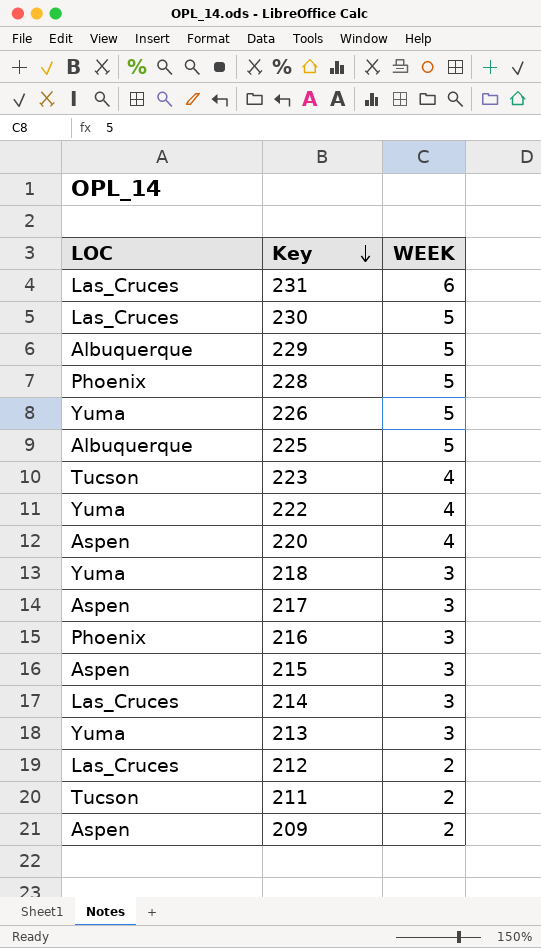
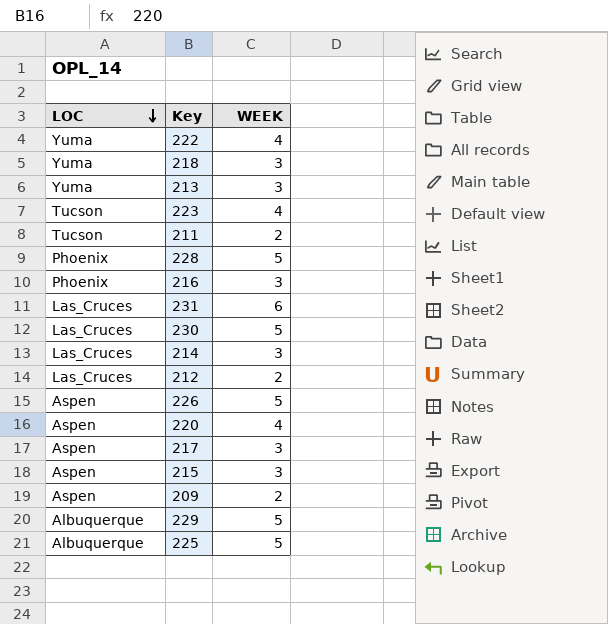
row order: Key descending -> LOC descending
226 | LOC: Yuma -> Aspen

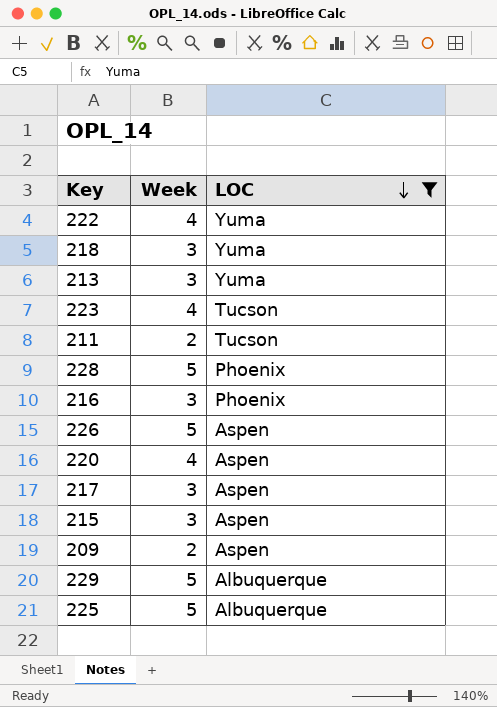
filter: none -> LOC != Las_Cruces
column name: WEEK -> Week
column LOC | position: 1 -> 3

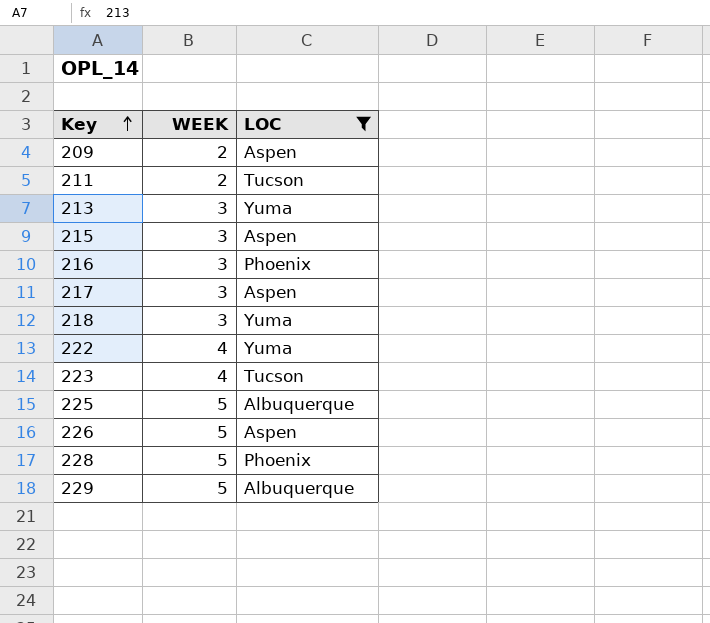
row order: LOC descending -> Key ascending
column name: Week -> WEEK
row 220: 4 | Aspen -> none

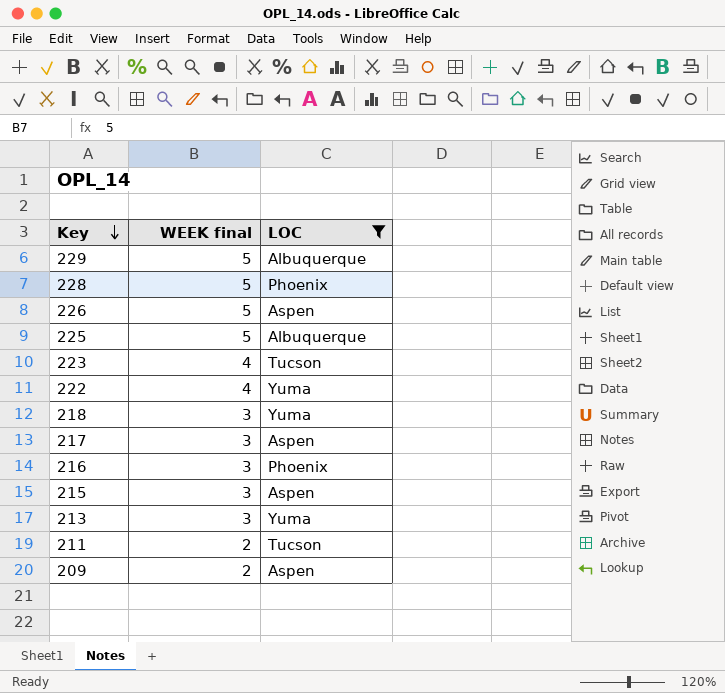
row order: Key ascending -> Key descending
column name: WEEK -> WEEK final

